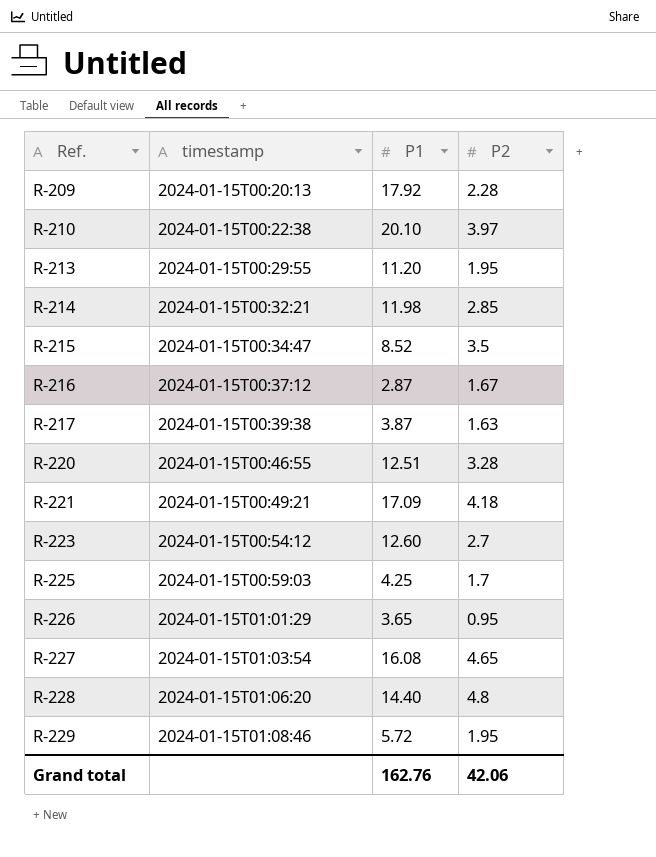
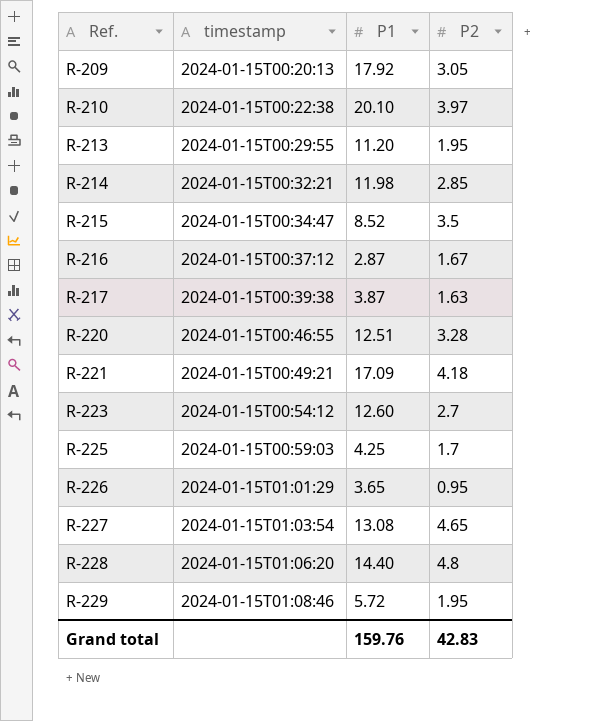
R-209 | P2: 2.28 -> 3.05
R-227 | P1: 16.08 -> 13.08
Grand total | P1: 162.76 -> 159.76
Grand total | P2: 42.06 -> 42.83

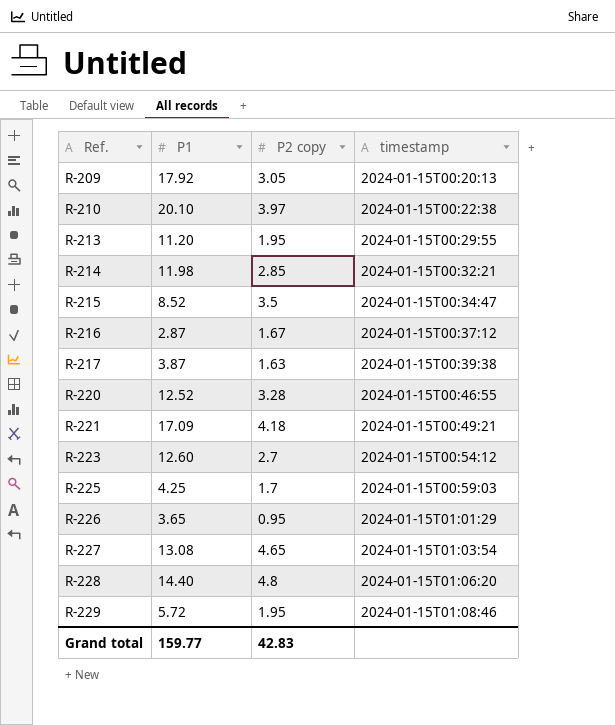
column name: P2 -> P2 copy
column timestamp | position: 2 -> 4
R-220 | P1: 12.51 -> 12.52
Grand total | P1: 159.76 -> 159.77

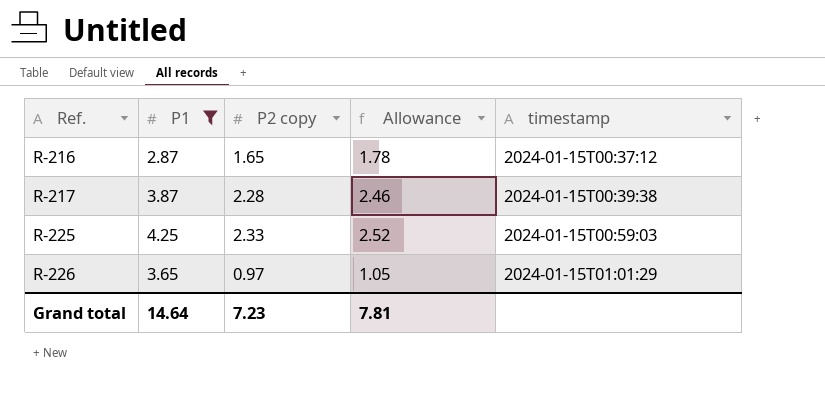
filter: none -> P1 <= 4.25
column Allowance | formula: none -> [P2 copy] * 1.08
R-216 | P2 copy: 1.67 -> 1.65
R-217 | P2 copy: 1.63 -> 2.28
R-225 | P2 copy: 1.7 -> 2.33
R-226 | P2 copy: 0.95 -> 0.97
Grand total | P1: 159.77 -> 14.64
Grand total | P2 copy: 42.83 -> 7.23

